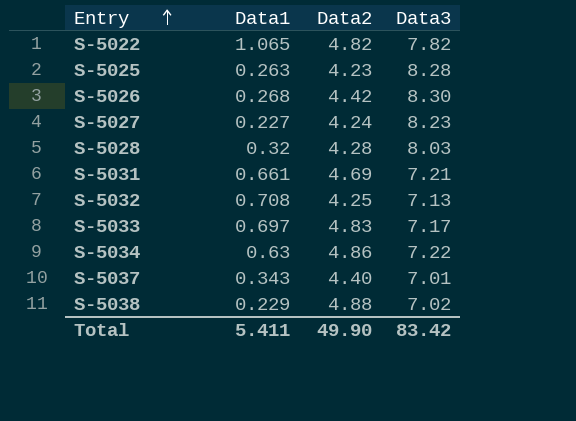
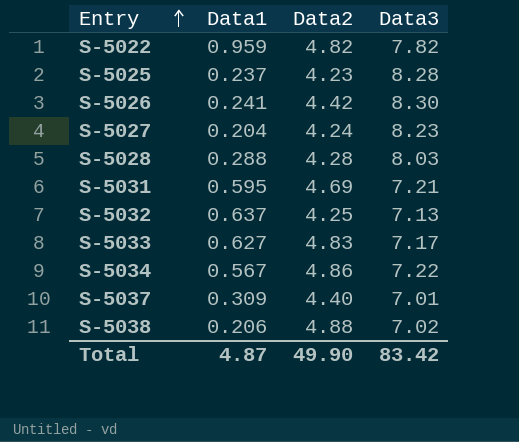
S-5022 | Data1: 1.065 -> 0.959
S-5025 | Data1: 0.263 -> 0.237
S-5026 | Data1: 0.268 -> 0.241
S-5027 | Data1: 0.227 -> 0.204
S-5028 | Data1: 0.32 -> 0.288
S-5031 | Data1: 0.661 -> 0.595
S-5032 | Data1: 0.708 -> 0.637
S-5033 | Data1: 0.697 -> 0.627
S-5034 | Data1: 0.63 -> 0.567
S-5037 | Data1: 0.343 -> 0.309
S-5038 | Data1: 0.229 -> 0.206
Total | Data1: 5.411 -> 4.87

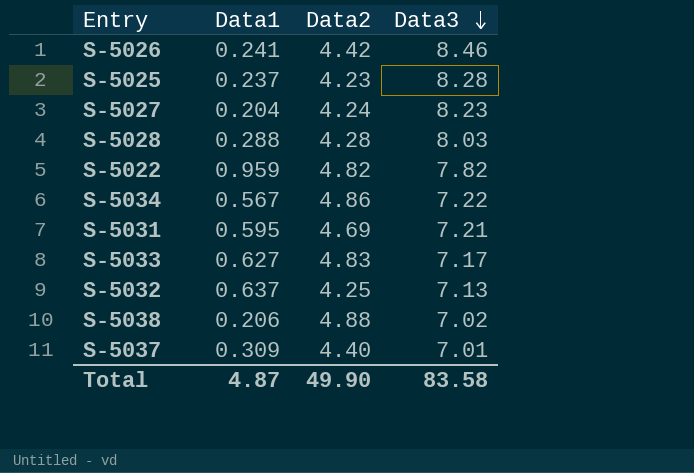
row order: Entry ascending -> Data3 descending
S-5026 | Data3: 8.30 -> 8.46
Total | Data3: 83.42 -> 83.58

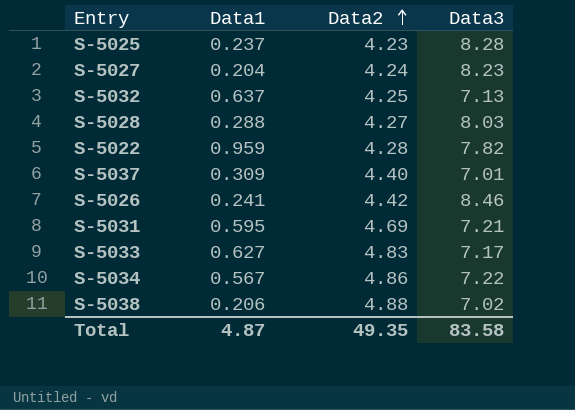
row order: Data3 descending -> Data2 ascending
S-5028 | Data2: 4.28 -> 4.27
S-5022 | Data2: 4.82 -> 4.28
Total | Data2: 49.90 -> 49.35

